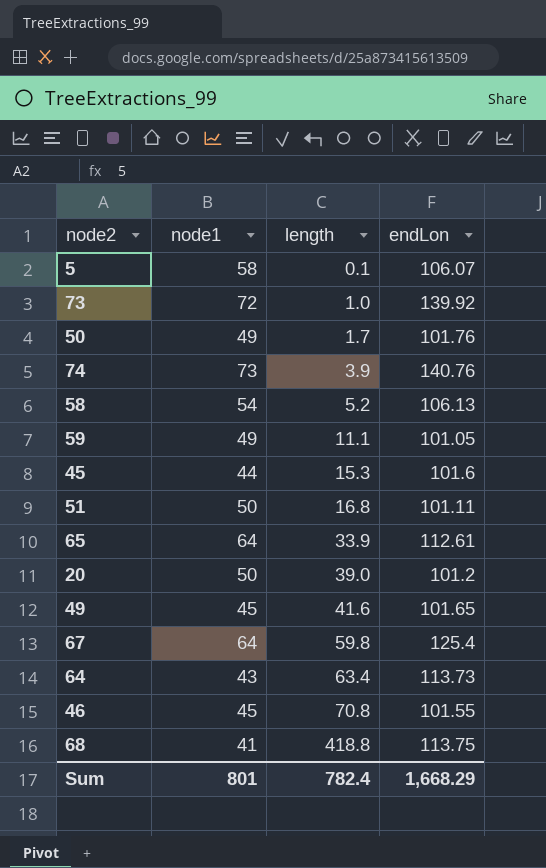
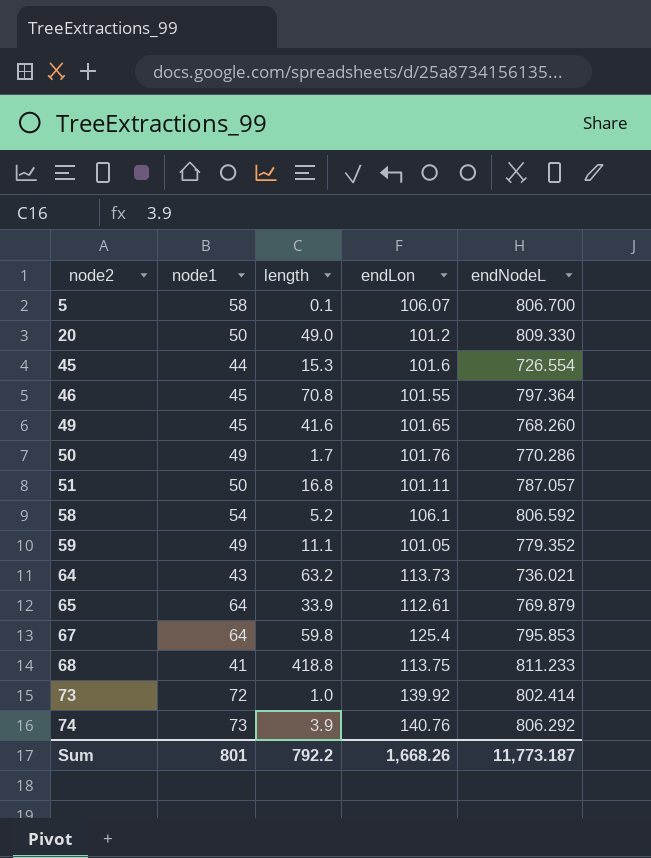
row order: length ascending -> node2 ascending
column endNodeL | position: none -> 5
20 | length: 39.0 -> 49.0
58 | endLon: 106.13 -> 106.1
64 | length: 63.4 -> 63.2
Sum | length: 782.4 -> 792.2
Sum | endLon: 1,668.29 -> 1,668.26

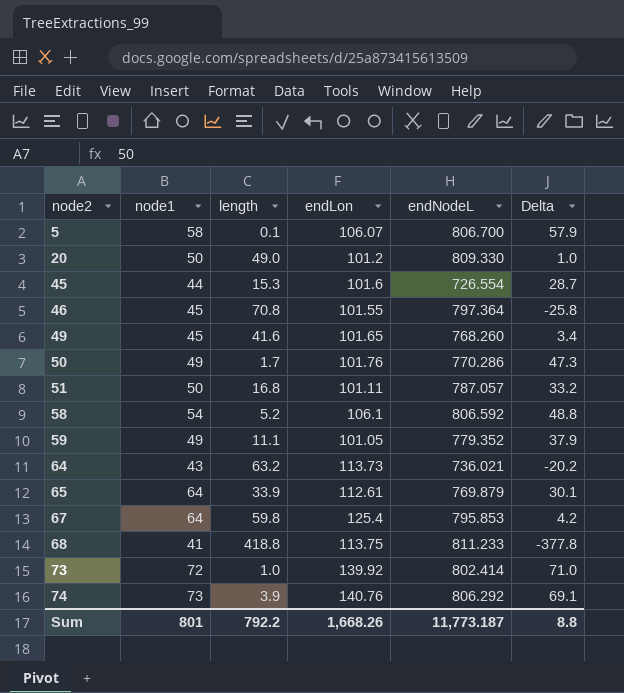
column Delta | formula: none -> [node1] - [length]

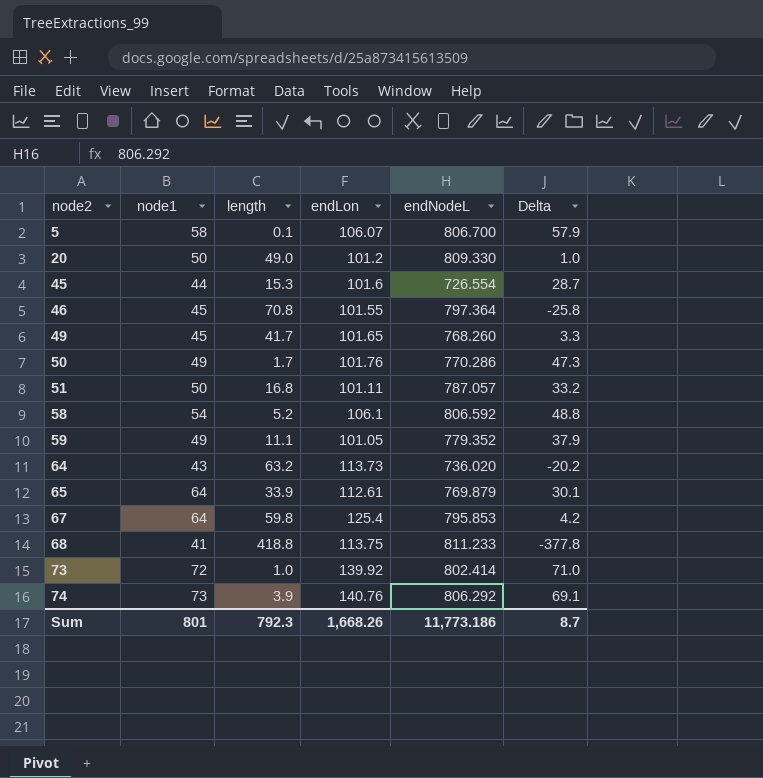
49 | length: 41.6 -> 41.7
49 | Delta: 3.4 -> 3.3
64 | endNodeL: 736.021 -> 736.020
Sum | length: 792.2 -> 792.3
Sum | endNodeL: 11,773.187 -> 11,773.186
Sum | Delta: 8.8 -> 8.7

